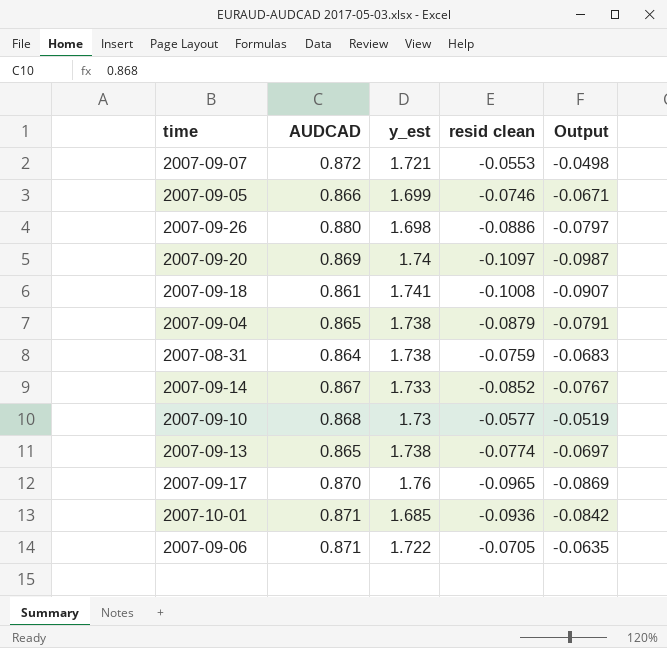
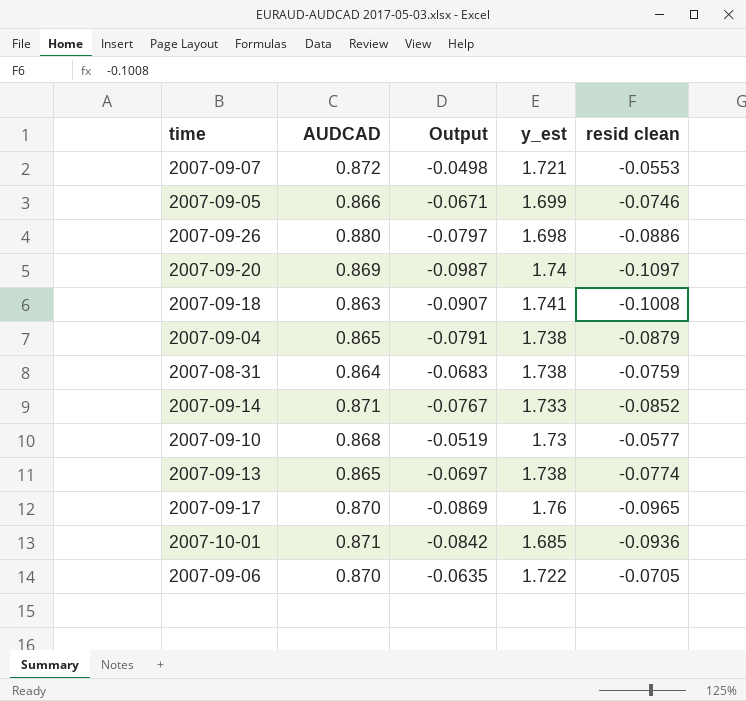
column Output | position: 5 -> 3
2007-09-18 | AUDCAD: 0.861 -> 0.863
2007-09-14 | AUDCAD: 0.867 -> 0.871
2007-09-06 | AUDCAD: 0.871 -> 0.870

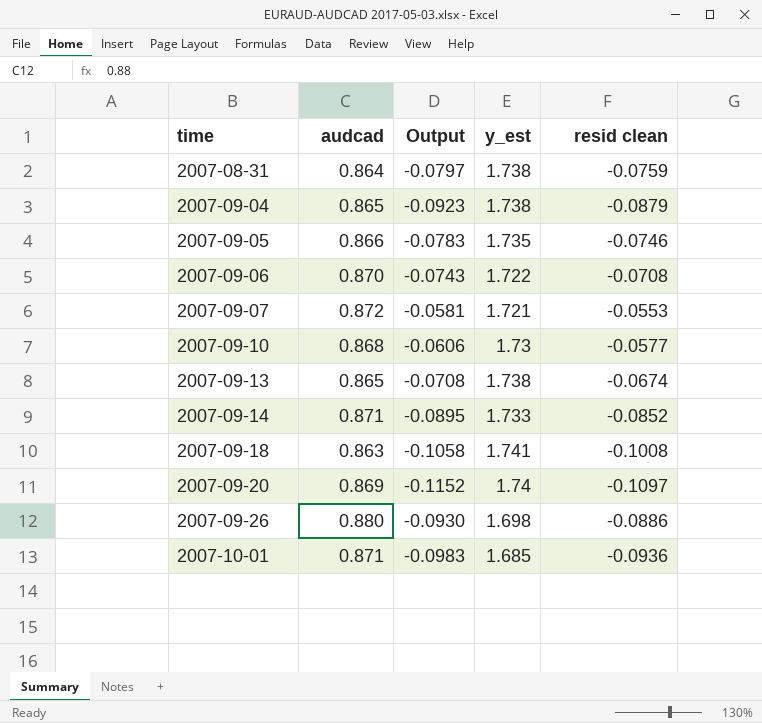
row order: none -> time ascending
column name: AUDCAD -> audcad
column Output | formula: [resid clean] * 0.9 -> [resid clean] * 1.05
row 2007-09-17: 0.870 | -0.0869 | 1.76 | -0.0965 -> none
2007-09-05 | y_est: 1.699 -> 1.735
2007-09-06 | resid clean: -0.0705 -> -0.0708
2007-09-13 | resid clean: -0.0774 -> -0.0674

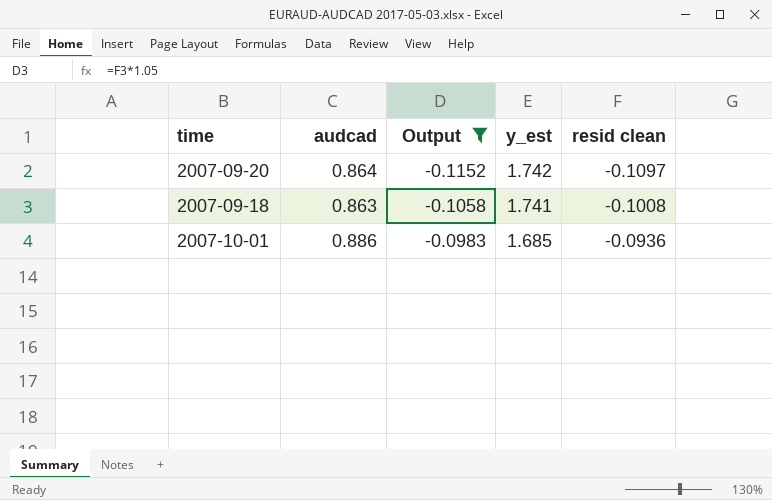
filter: none -> Output <= -0.0983
row order: time ascending -> Output ascending
2007-09-20 | audcad: 0.869 -> 0.864
2007-09-20 | y_est: 1.74 -> 1.742
2007-10-01 | audcad: 0.871 -> 0.886

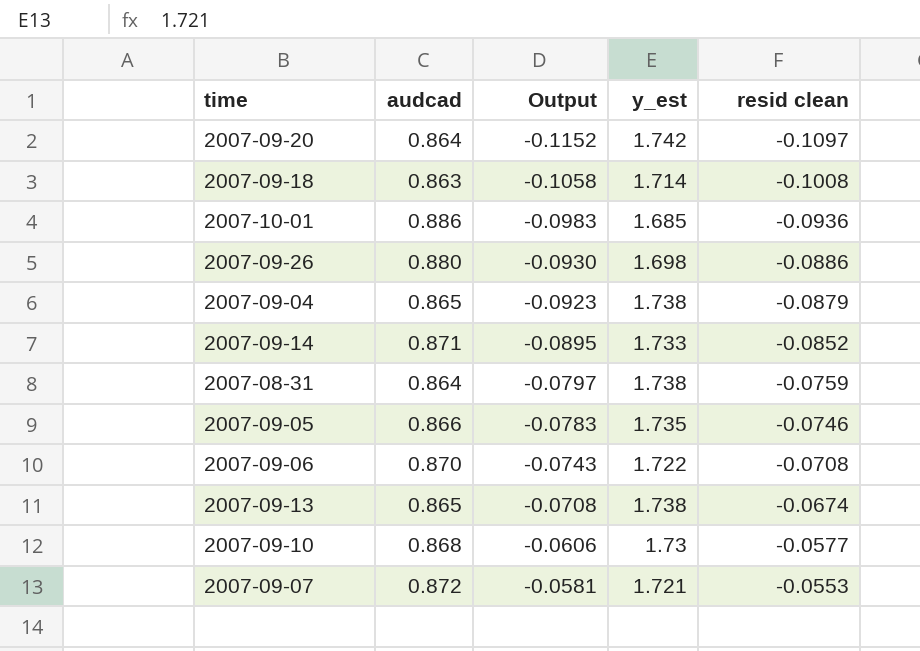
filter: Output <= -0.0983 -> none
2007-09-18 | y_est: 1.741 -> 1.714

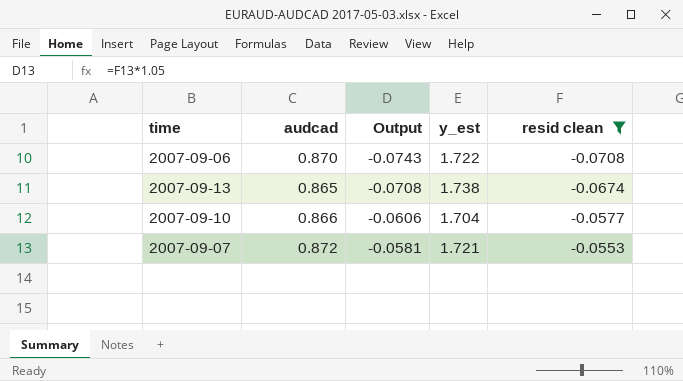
filter: none -> resid clean >= -0.0708
2007-09-10 | audcad: 0.868 -> 0.866
2007-09-10 | y_est: 1.73 -> 1.704

